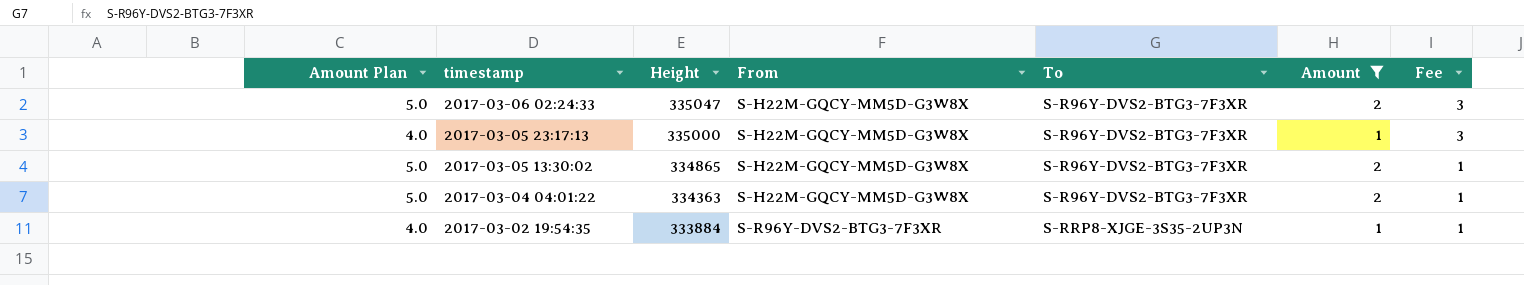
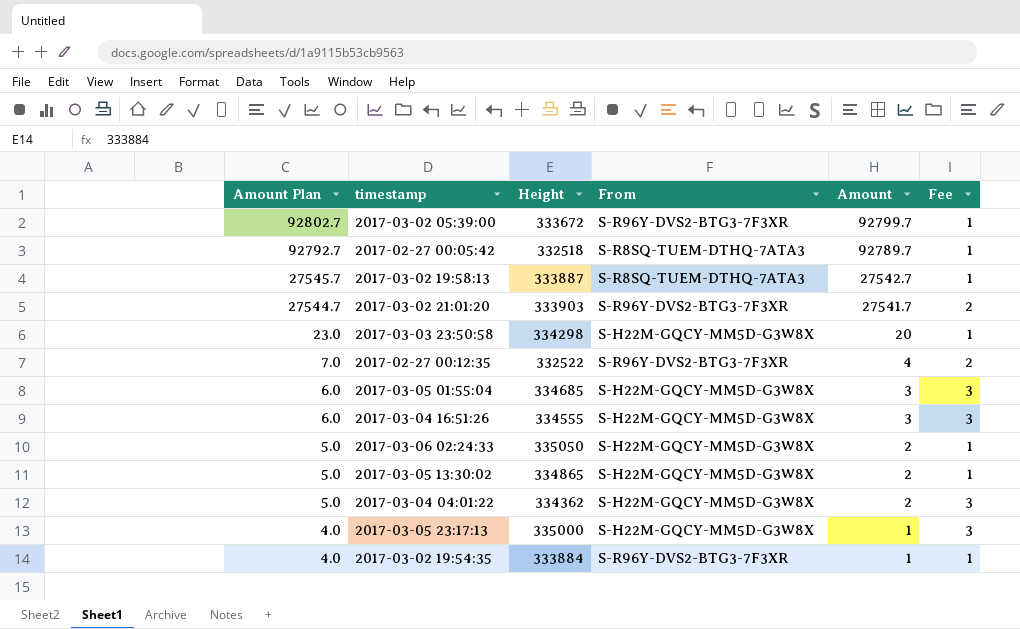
filter: Amount <= 2 -> none
row order: timestamp descending -> Amount Plan descending
column To | position: 5 -> none
2017-03-06 02:24:33 | Height: 335047 -> 335050
2017-03-06 02:24:33 | Fee: 3 -> 1
2017-03-04 04:01:22 | Height: 334363 -> 334362
2017-03-04 04:01:22 | Fee: 1 -> 3

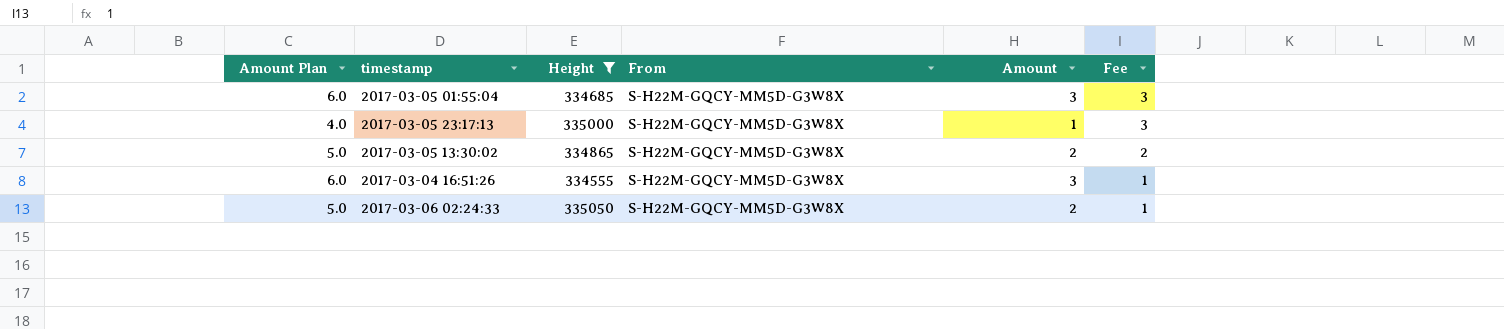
filter: none -> Height >= 334555
row order: Amount Plan descending -> Fee descending
2017-03-05 13:30:02 | Fee: 1 -> 2
2017-03-04 16:51:26 | Fee: 3 -> 1

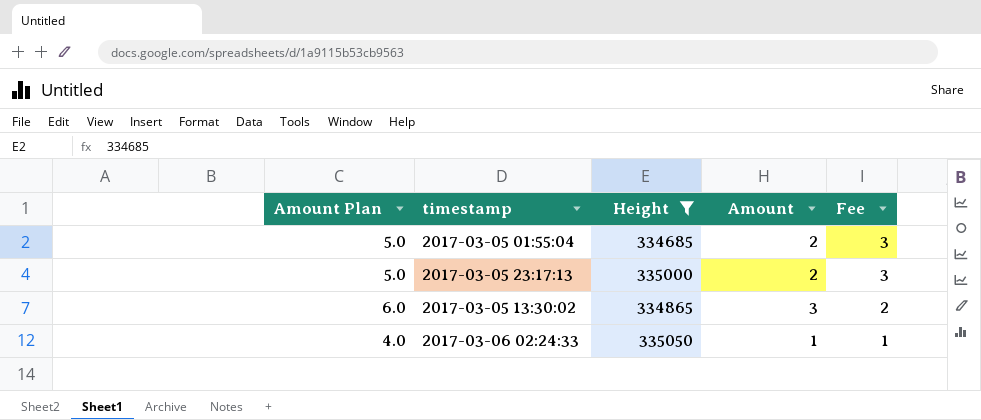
column From | position: 4 -> none
row 2017-03-04 16:51:26: 6.0 | 334555 | S-H22M-GQCY-MM5D-G3W8X | 3 | 1 -> none
2017-03-05 01:55:04 | Amount Plan: 6.0 -> 5.0
2017-03-05 01:55:04 | Amount: 3 -> 2
2017-03-05 23:17:13 | Amount Plan: 4.0 -> 5.0
2017-03-05 23:17:13 | Amount: 1 -> 2
2017-03-05 13:30:02 | Amount Plan: 5.0 -> 6.0
2017-03-05 13:30:02 | Amount: 2 -> 3
2017-03-06 02:24:33 | Amount Plan: 5.0 -> 4.0
2017-03-06 02:24:33 | Amount: 2 -> 1

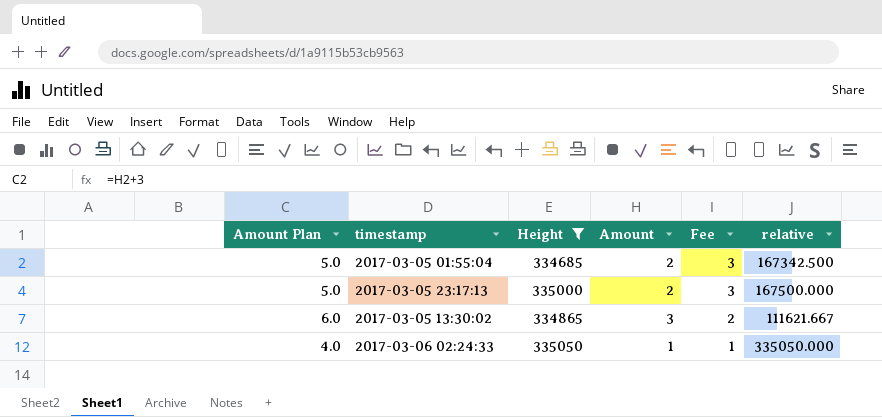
column relative | formula: none -> [Height] / [Amount]

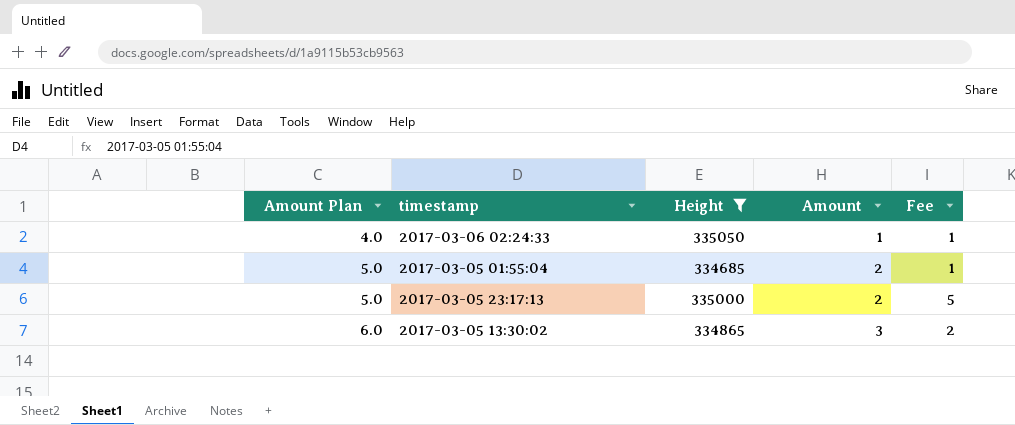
row order: Fee descending -> Amount Plan ascending
column relative | formula: [Height] / [Amount] -> none
2017-03-05 01:55:04 | Fee: 3 -> 1
2017-03-05 23:17:13 | Fee: 3 -> 5

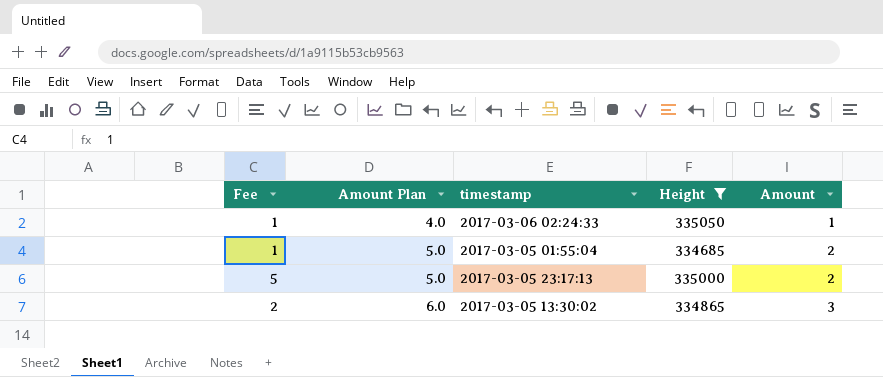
column Fee | position: 5 -> 1

